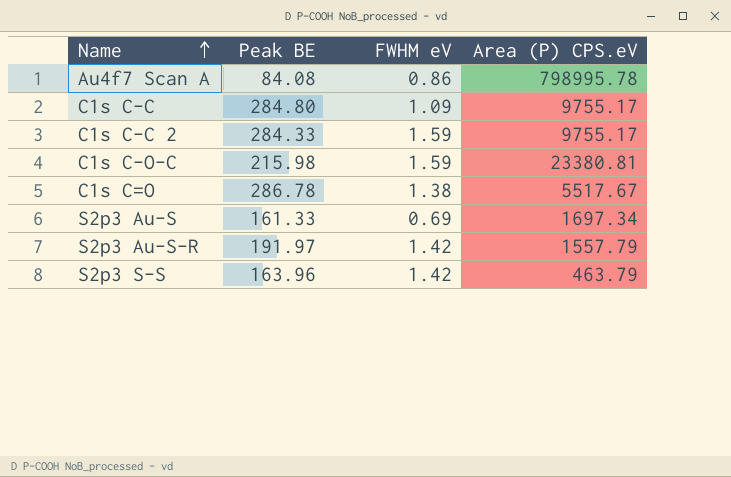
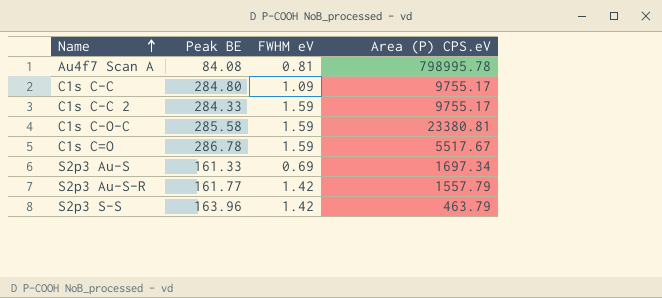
Au4f7 Scan A | FWHM eV: 0.86 -> 0.81
C1s C-O-C | Peak BE: 215.98 -> 285.58
C1s C=O | FWHM eV: 1.38 -> 1.59
S2p3 Au-S-R | Peak BE: 191.97 -> 161.77

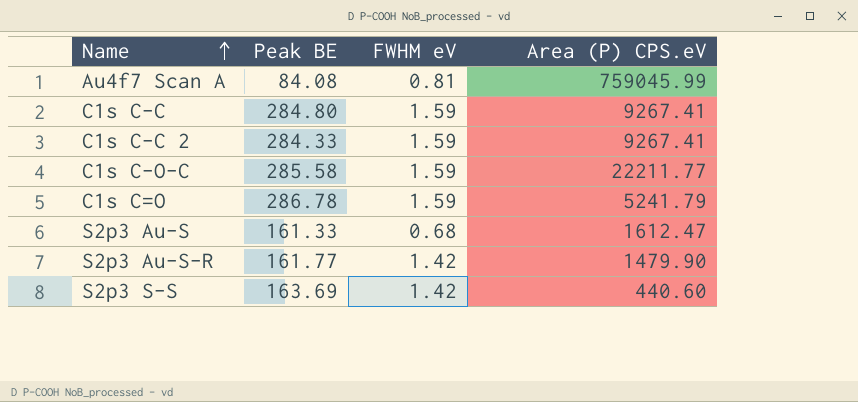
Au4f7 Scan A | Area (P) CPS.eV: 798995.78 -> 759045.99
C1s C-C | FWHM eV: 1.09 -> 1.59
C1s C-C | Area (P) CPS.eV: 9755.17 -> 9267.41
C1s C-C 2 | Area (P) CPS.eV: 9755.17 -> 9267.41
C1s C-O-C | Area (P) CPS.eV: 23380.81 -> 22211.77
C1s C=O | Area (P) CPS.eV: 5517.67 -> 5241.79
S2p3 Au-S | FWHM eV: 0.69 -> 0.68
S2p3 Au-S | Area (P) CPS.eV: 1697.34 -> 1612.47
S2p3 Au-S-R | Area (P) CPS.eV: 1557.79 -> 1479.90
S2p3 S-S | Peak BE: 163.96 -> 163.69
S2p3 S-S | Area (P) CPS.eV: 463.79 -> 440.60

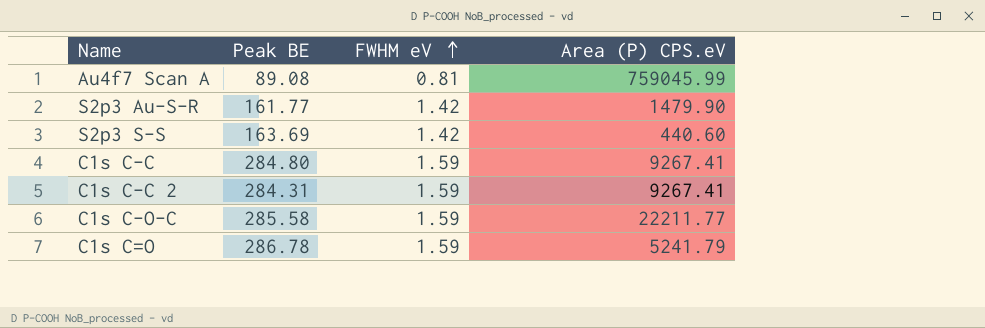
row order: Name ascending -> FWHM eV ascending
row S2p3 Au-S: 161.33 | 0.68 | 1612.47 -> none
Au4f7 Scan A | Peak BE: 84.08 -> 89.08
C1s C-C 2 | Peak BE: 284.33 -> 284.31

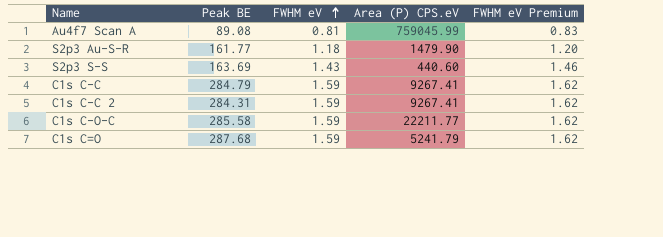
column FWHM eV Premium | formula: none -> [FWHM eV] * 1.02
S2p3 Au-S-R | FWHM eV: 1.42 -> 1.18
S2p3 S-S | FWHM eV: 1.42 -> 1.43
C1s C-C | Peak BE: 284.80 -> 284.79
C1s C=O | Peak BE: 286.78 -> 287.68

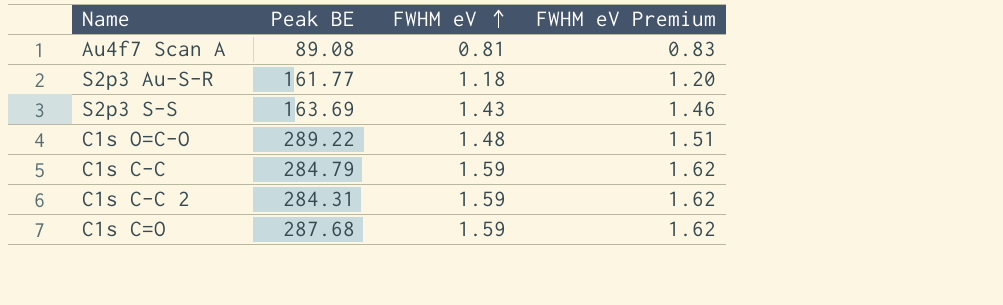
column Area (P) CPS.eV | position: 4 -> none
row C1s C-O-C: 285.58 | 1.59 | 22211.77 | 1.62 -> none
row C1s O=C-O: none -> 289.22 | 1.48 | 1.51

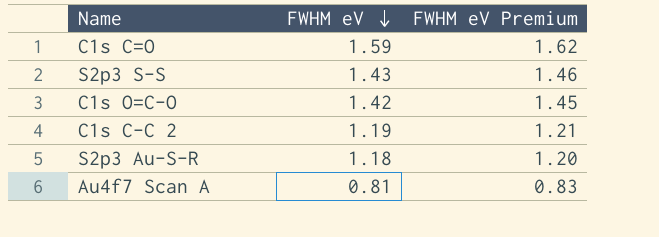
row order: FWHM eV ascending -> FWHM eV descending
column Peak BE | position: 2 -> none
row C1s C-C: 284.79 | 1.59 | 1.62 -> none
C1s O=C-O | FWHM eV: 1.48 -> 1.42
C1s O=C-O | FWHM eV Premium: 1.51 -> 1.45
C1s C-C 2 | FWHM eV: 1.59 -> 1.19
C1s C-C 2 | FWHM eV Premium: 1.62 -> 1.21

